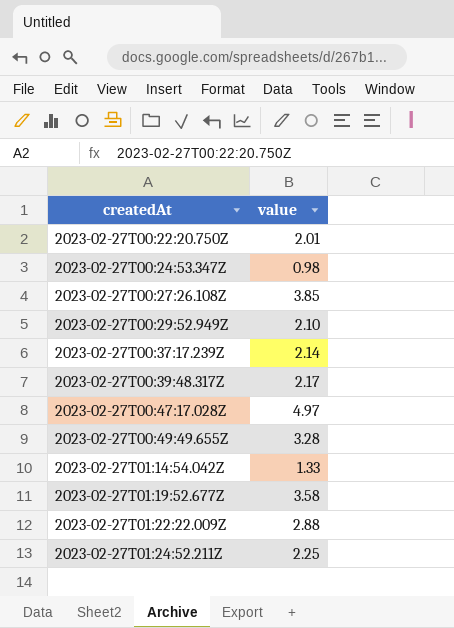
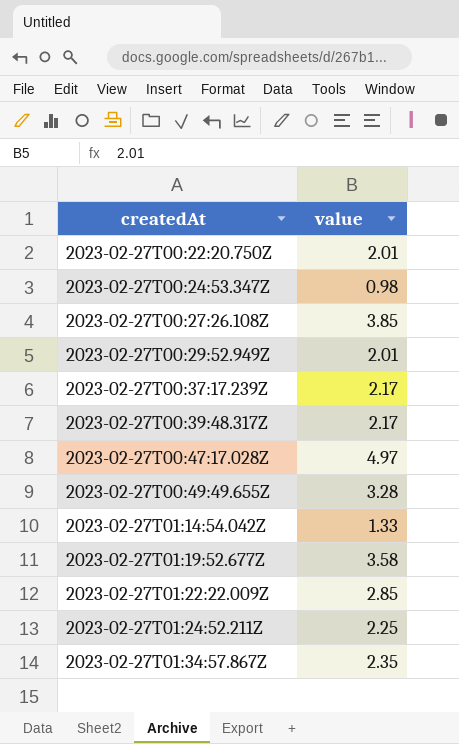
2023-02-27T00:29:52.949Z | value: 2.10 -> 2.01
2023-02-27T00:37:17.239Z | value: 2.14 -> 2.17
2023-02-27T01:22:22.009Z | value: 2.88 -> 2.85
row 2023-02-27T01:34:57.867Z: none -> 2.35

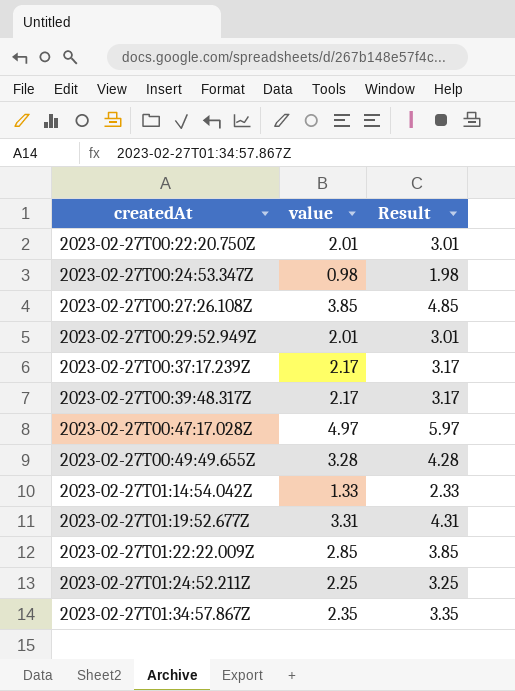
column Result | formula: none -> [value] + 1
2023-02-27T01:19:52.677Z | value: 3.58 -> 3.31

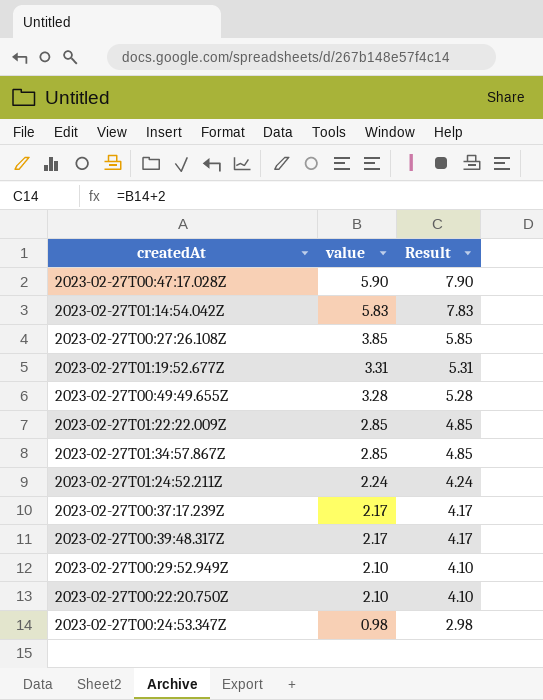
row order: createdAt ascending -> value descending
column Result | formula: [value] + 1 -> [value] + 2
2023-02-27T00:47:17.028Z | value: 4.97 -> 5.90
2023-02-27T01:14:54.042Z | value: 1.33 -> 5.83
2023-02-27T01:34:57.867Z | value: 2.35 -> 2.85
2023-02-27T01:24:52.211Z | value: 2.25 -> 2.24
2023-02-27T00:29:52.949Z | value: 2.01 -> 2.10
2023-02-27T00:22:20.750Z | value: 2.01 -> 2.10

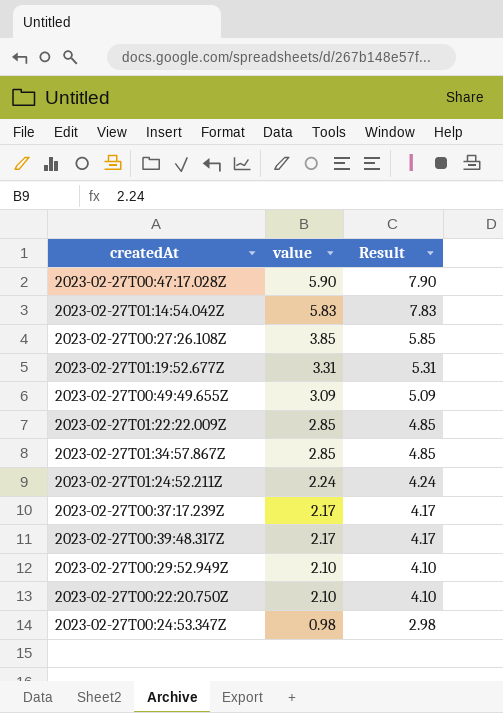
2023-02-27T00:49:49.655Z | value: 3.28 -> 3.09
2023-02-27T00:49:49.655Z | Result: 5.28 -> 5.09

